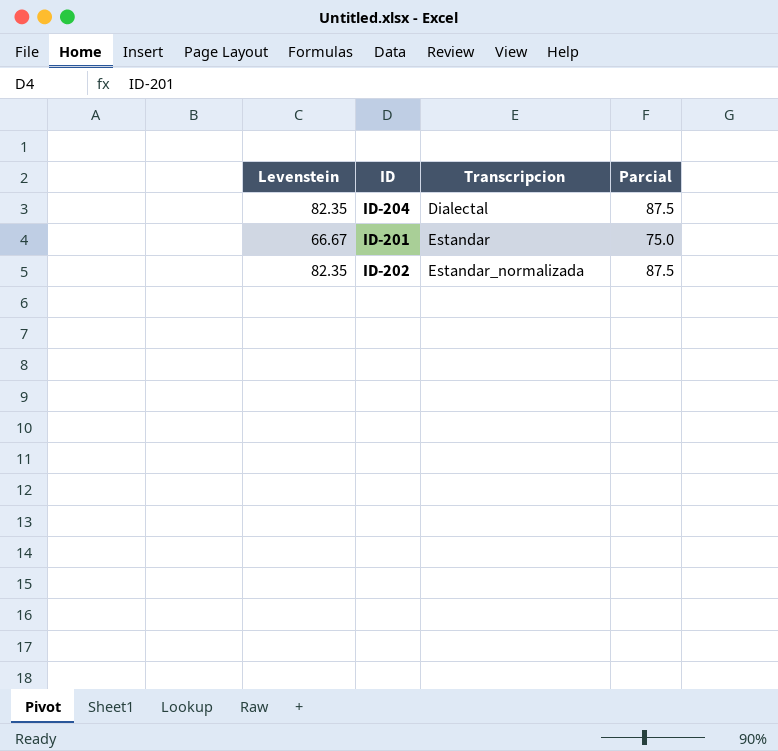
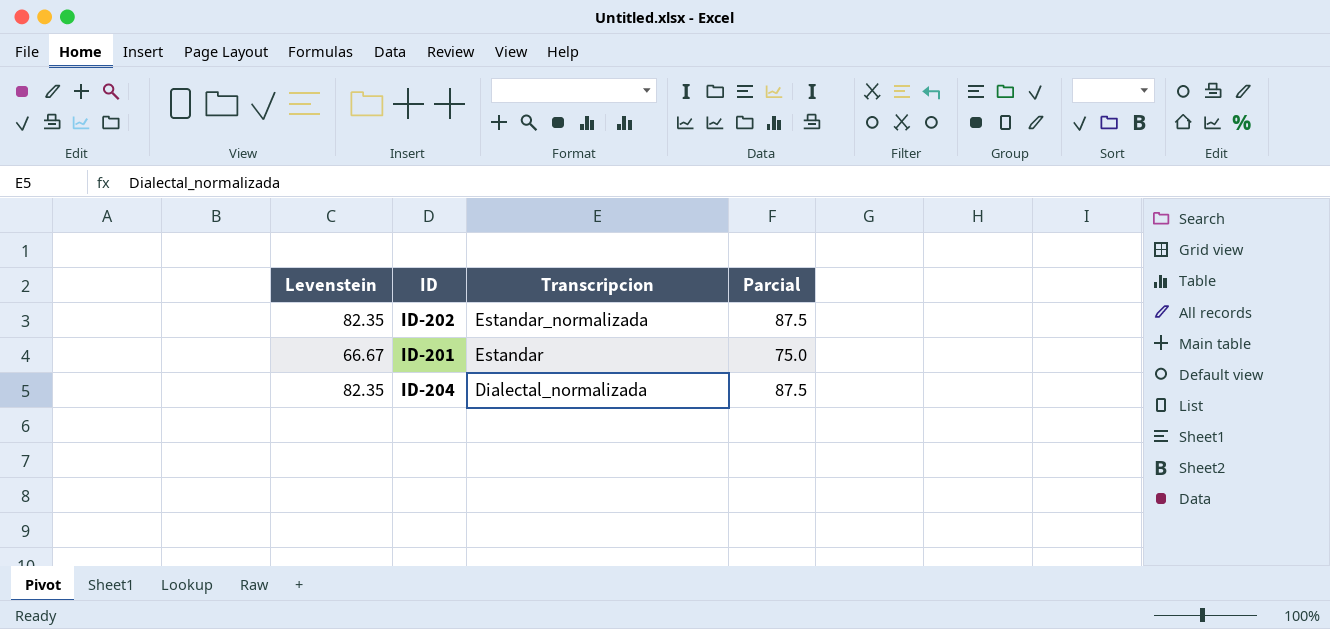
row order: Transcripcion ascending -> Transcripcion descending
ID-204 | Transcripcion: Dialectal -> Dialectal_normalizada

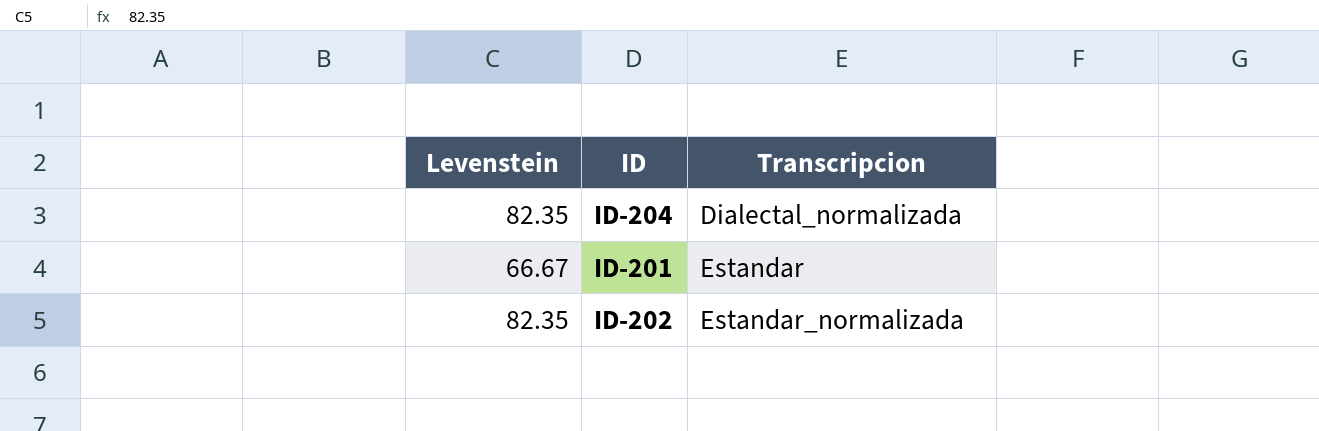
row order: Transcripcion descending -> Transcripcion ascending
column Parcial | position: 4 -> none

